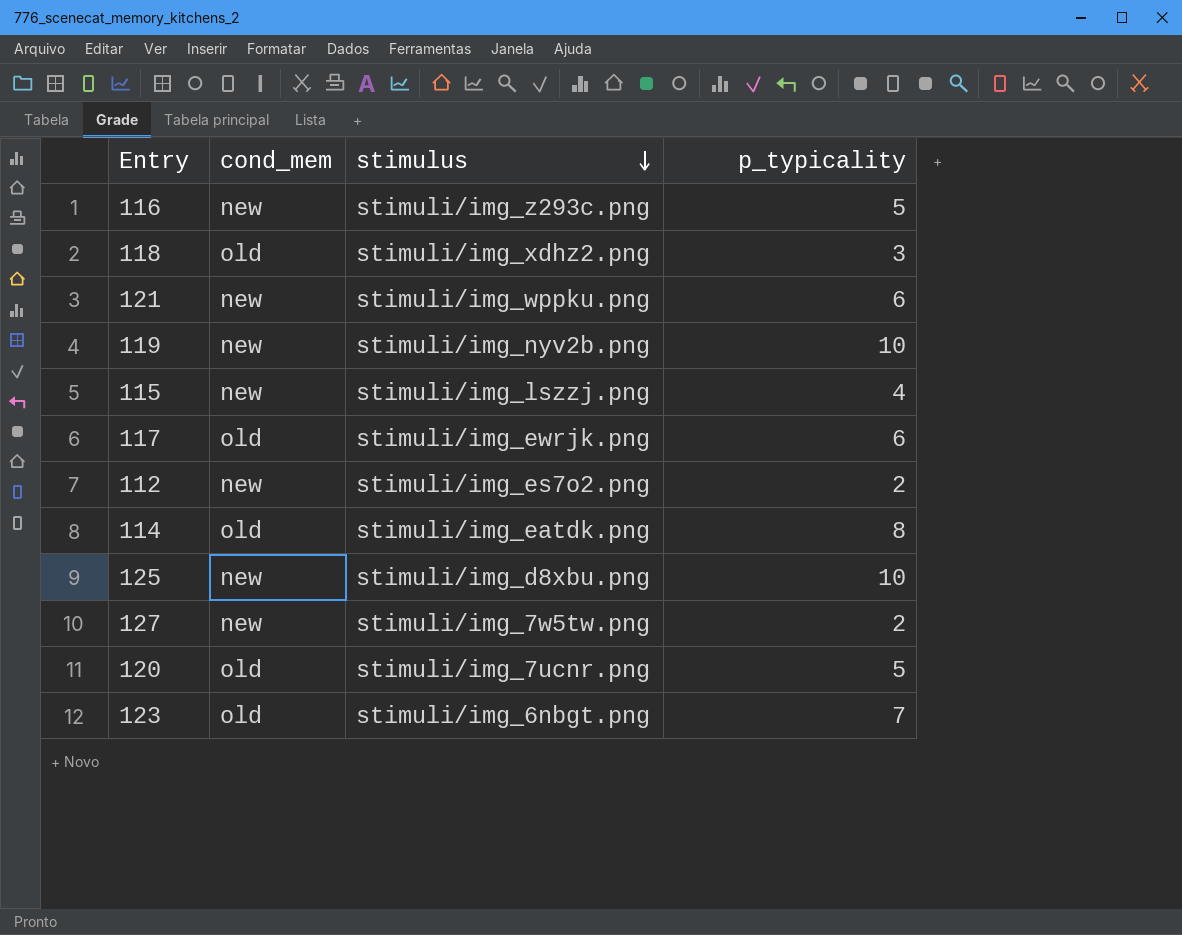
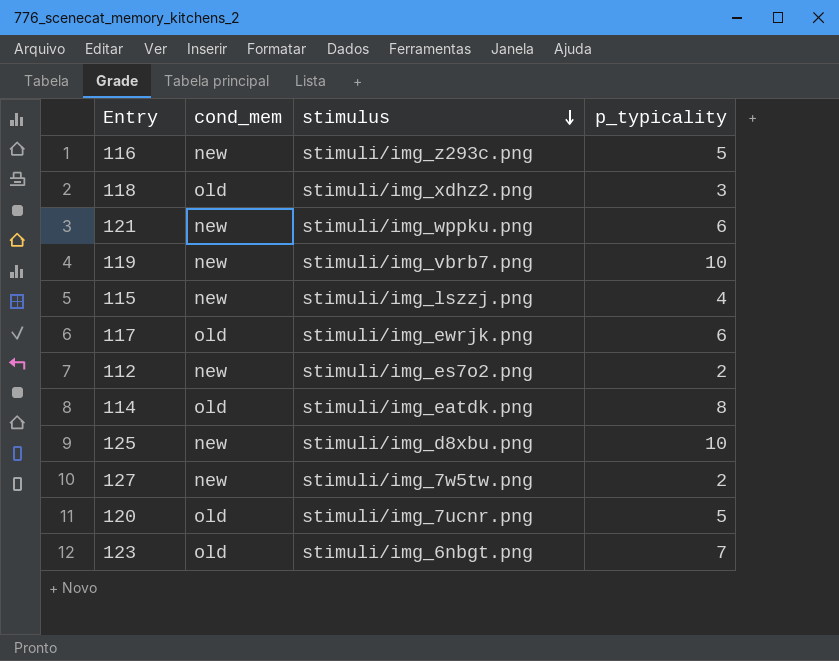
119 | stimulus: stimuli/img_nyv2b.png -> stimuli/img_vbrb7.png

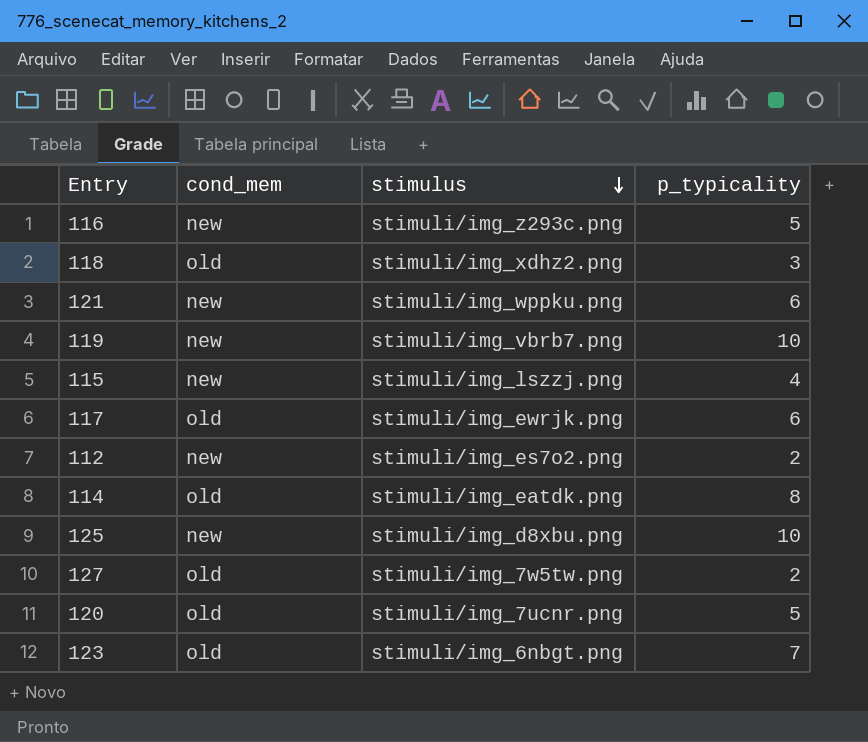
127 | cond_mem: new -> old

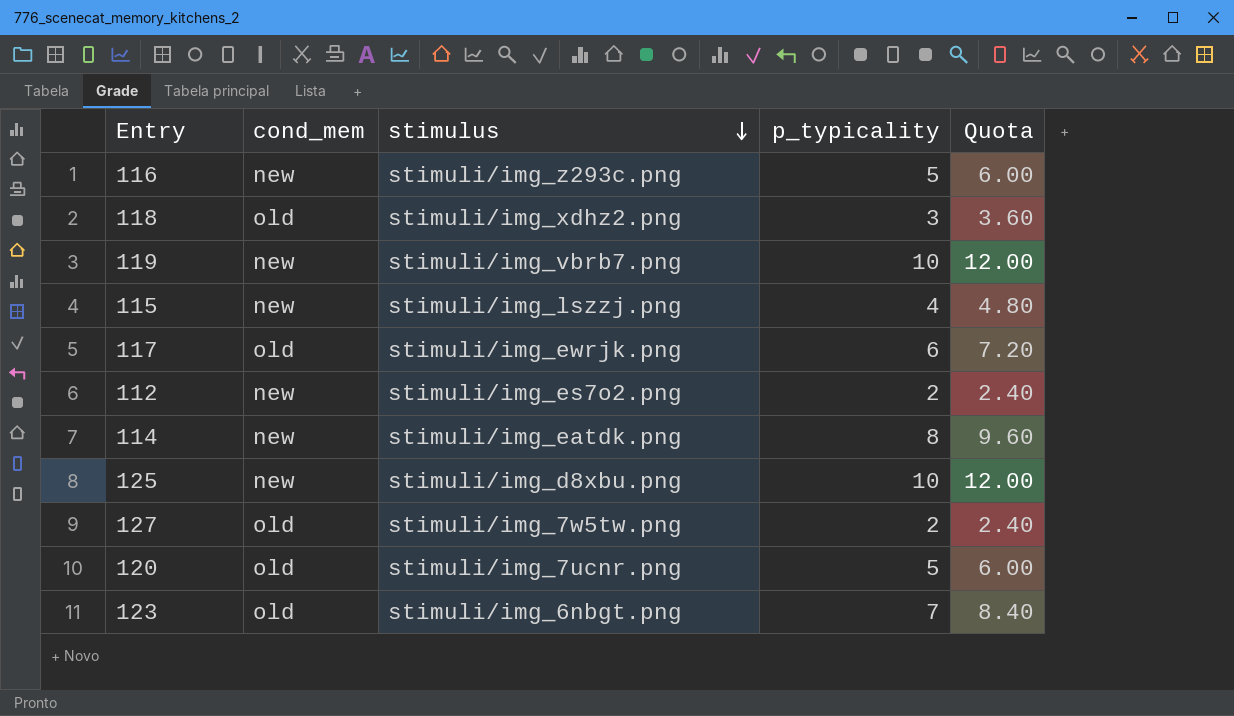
column Quota | formula: none -> [p_typicality] * 1.2
row 121: new | stimuli/img_wppku.png | 6 -> none
114 | cond_mem: old -> new

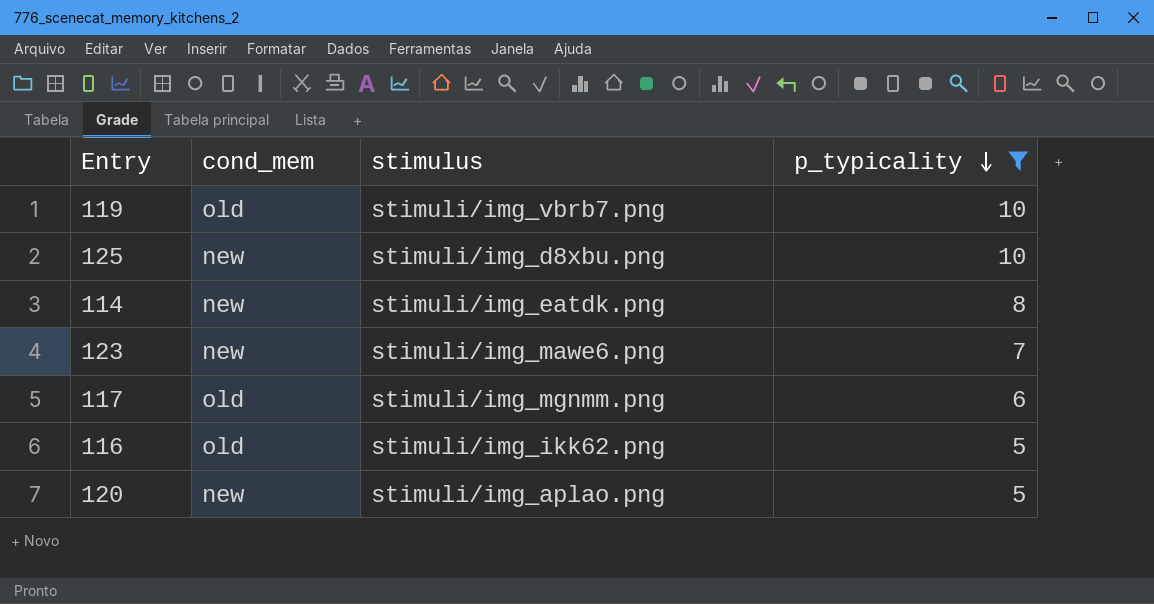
filter: none -> p_typicality >= 5
row order: stimulus descending -> p_typicality descending
column Quota | formula: [p_typicality] * 1.2 -> none
119 | cond_mem: new -> old
123 | cond_mem: old -> new
123 | stimulus: stimuli/img_6nbgt.png -> stimuli/img_mawe6.png
117 | stimulus: stimuli/img_ewrjk.png -> stimuli/img_mgnmm.png
116 | cond_mem: new -> old
116 | stimulus: stimuli/img_z293c.png -> stimuli/img_ikk62.png
120 | cond_mem: old -> new
120 | stimulus: stimuli/img_7ucnr.png -> stimuli/img_aplao.png

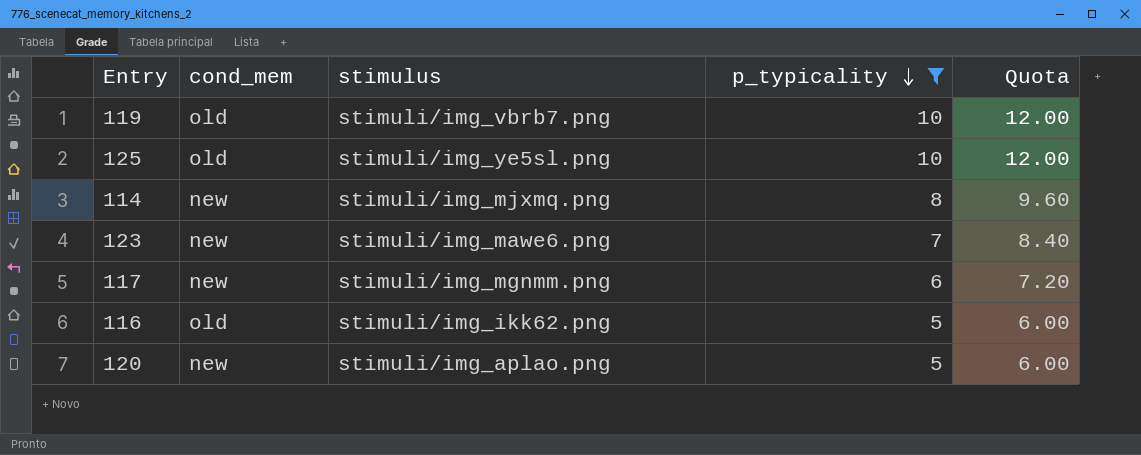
column Quota | formula: none -> [p_typicality] * 1.2
125 | cond_mem: new -> old
125 | stimulus: stimuli/img_d8xbu.png -> stimuli/img_ye5sl.png
114 | stimulus: stimuli/img_eatdk.png -> stimuli/img_mjxmq.png
117 | cond_mem: old -> new

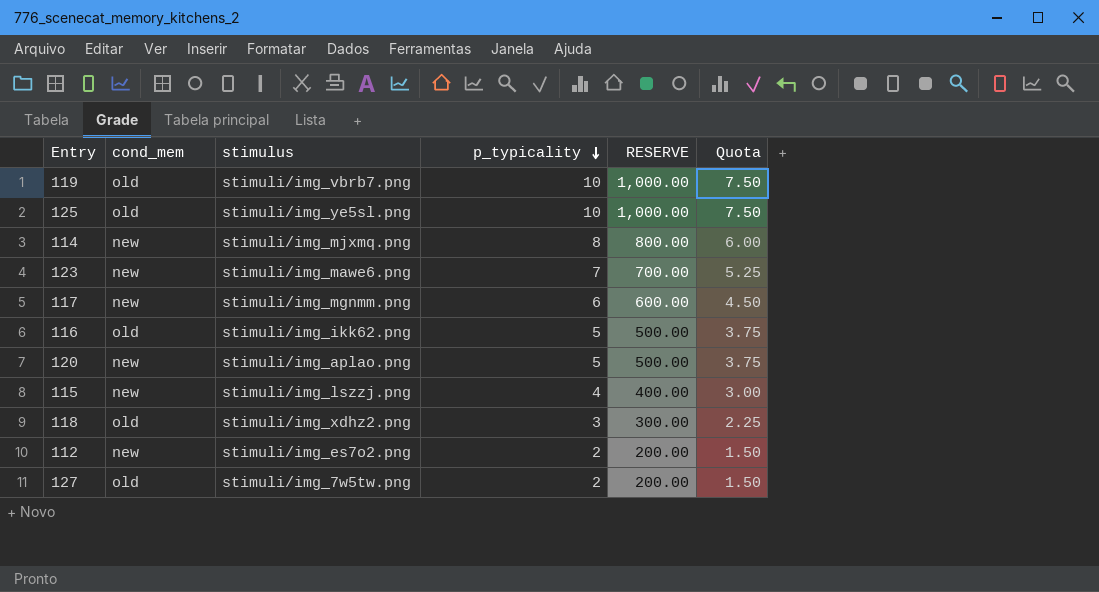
filter: p_typicality >= 5 -> none
column RESERVE | formula: none -> [p_typicality] * 100
column Quota | formula: [p_typicality] * 1.2 -> [p_typicality] * 0.75

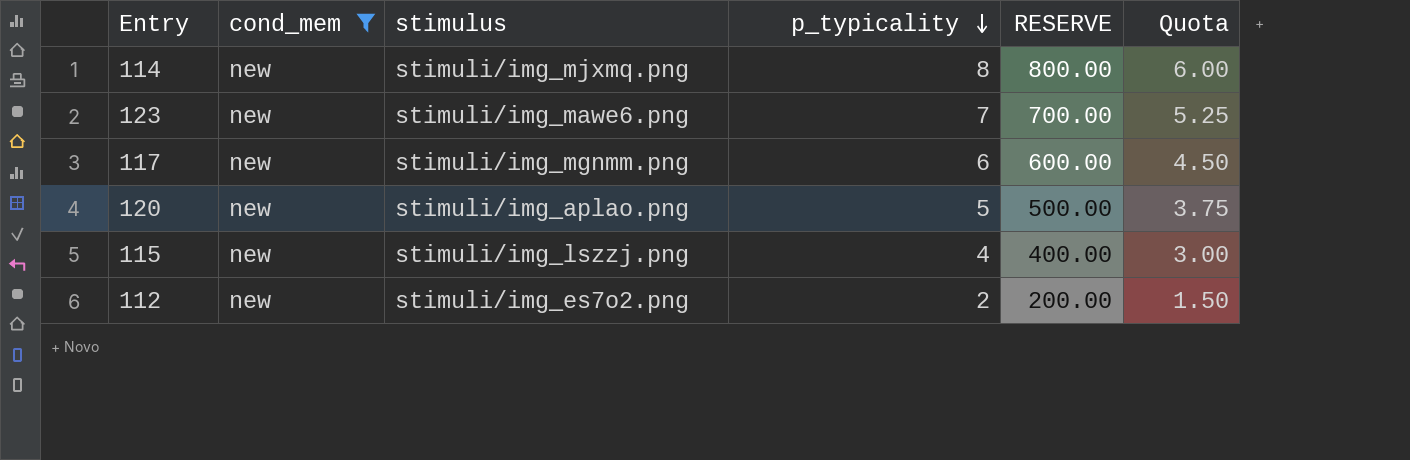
filter: none -> cond_mem = new

